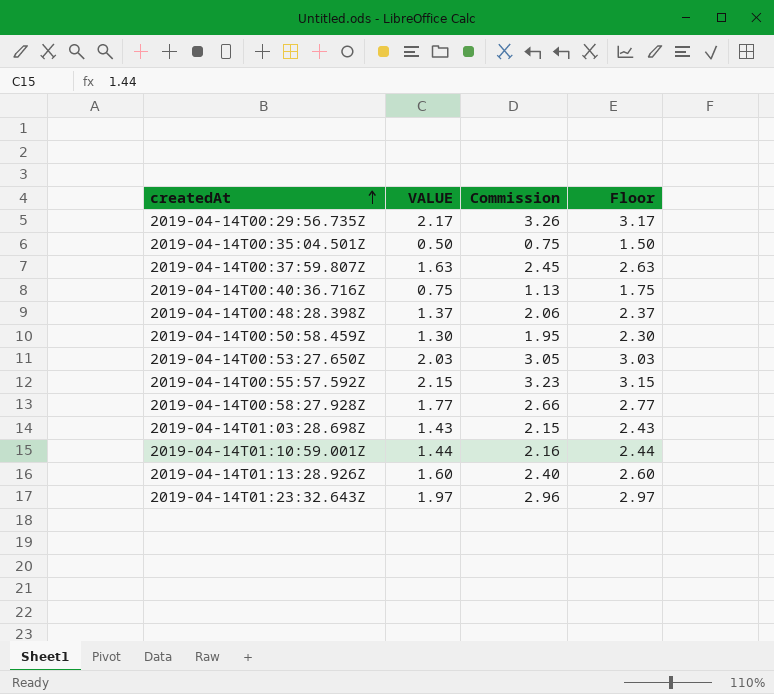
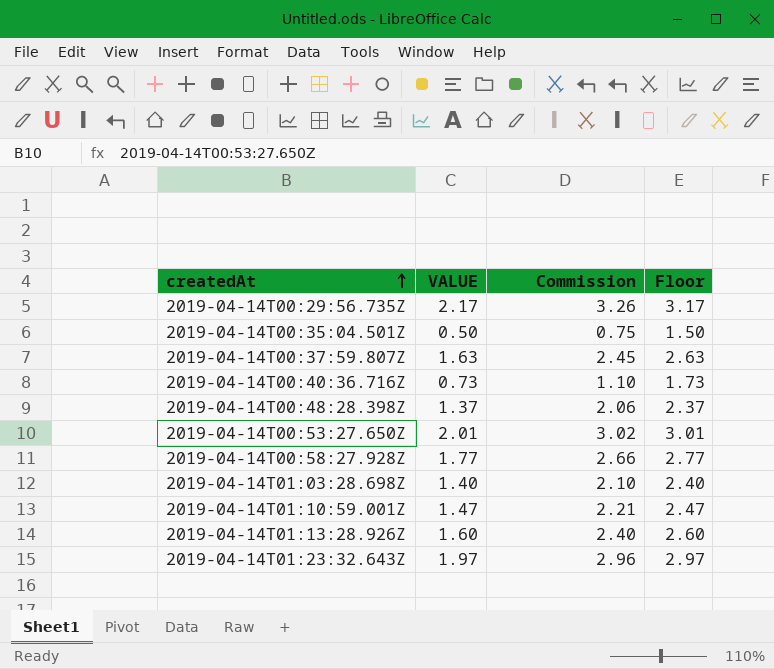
row 2019-04-14T00:50:58.459Z: 1.30 | 1.95 | 2.30 -> none
row 2019-04-14T00:55:57.592Z: 2.15 | 3.23 | 3.15 -> none
2019-04-14T00:40:36.716Z | VALUE: 0.75 -> 0.73
2019-04-14T00:40:36.716Z | Commission: 1.13 -> 1.10
2019-04-14T00:40:36.716Z | Floor: 1.75 -> 1.73
2019-04-14T00:53:27.650Z | VALUE: 2.03 -> 2.01
2019-04-14T00:53:27.650Z | Commission: 3.05 -> 3.02
2019-04-14T00:53:27.650Z | Floor: 3.03 -> 3.01
2019-04-14T01:03:28.698Z | VALUE: 1.43 -> 1.40
2019-04-14T01:03:28.698Z | Commission: 2.15 -> 2.10
2019-04-14T01:03:28.698Z | Floor: 2.43 -> 2.40
2019-04-14T01:10:59.001Z | VALUE: 1.44 -> 1.47
2019-04-14T01:10:59.001Z | Commission: 2.16 -> 2.21
2019-04-14T01:10:59.001Z | Floor: 2.44 -> 2.47

